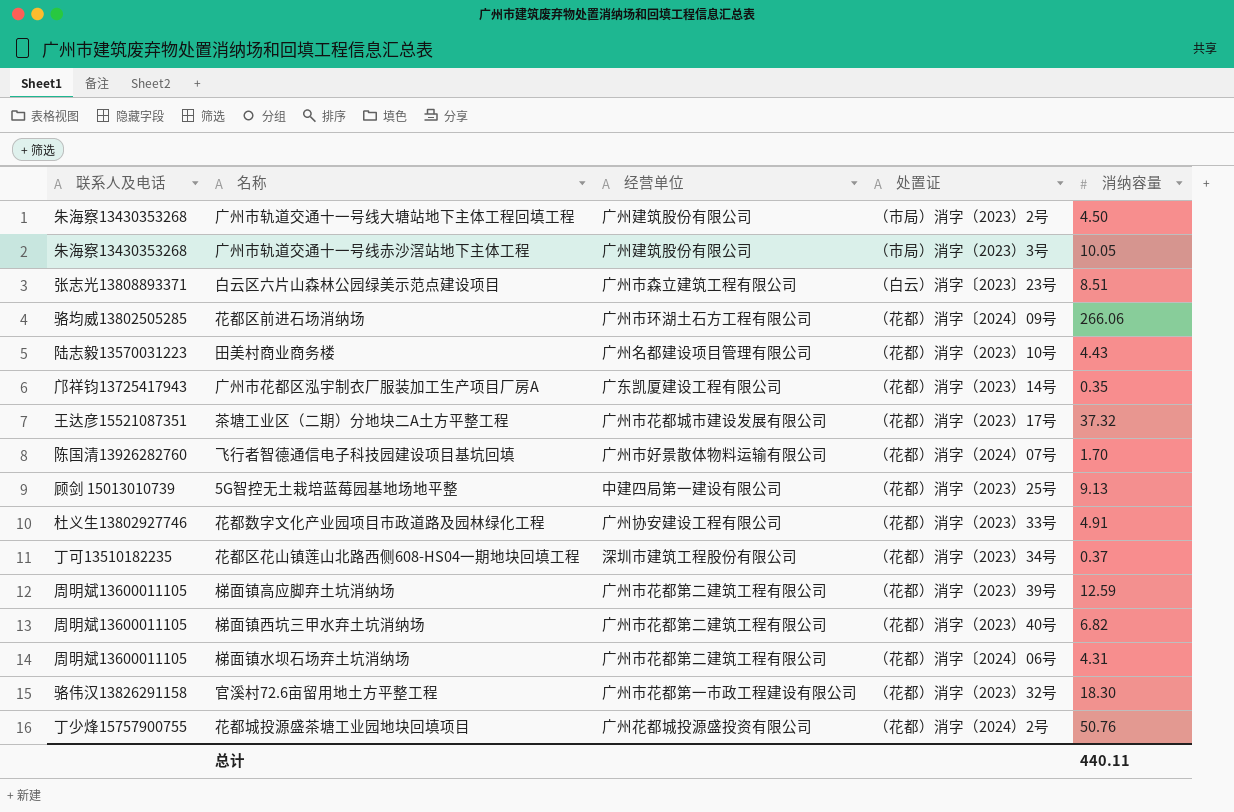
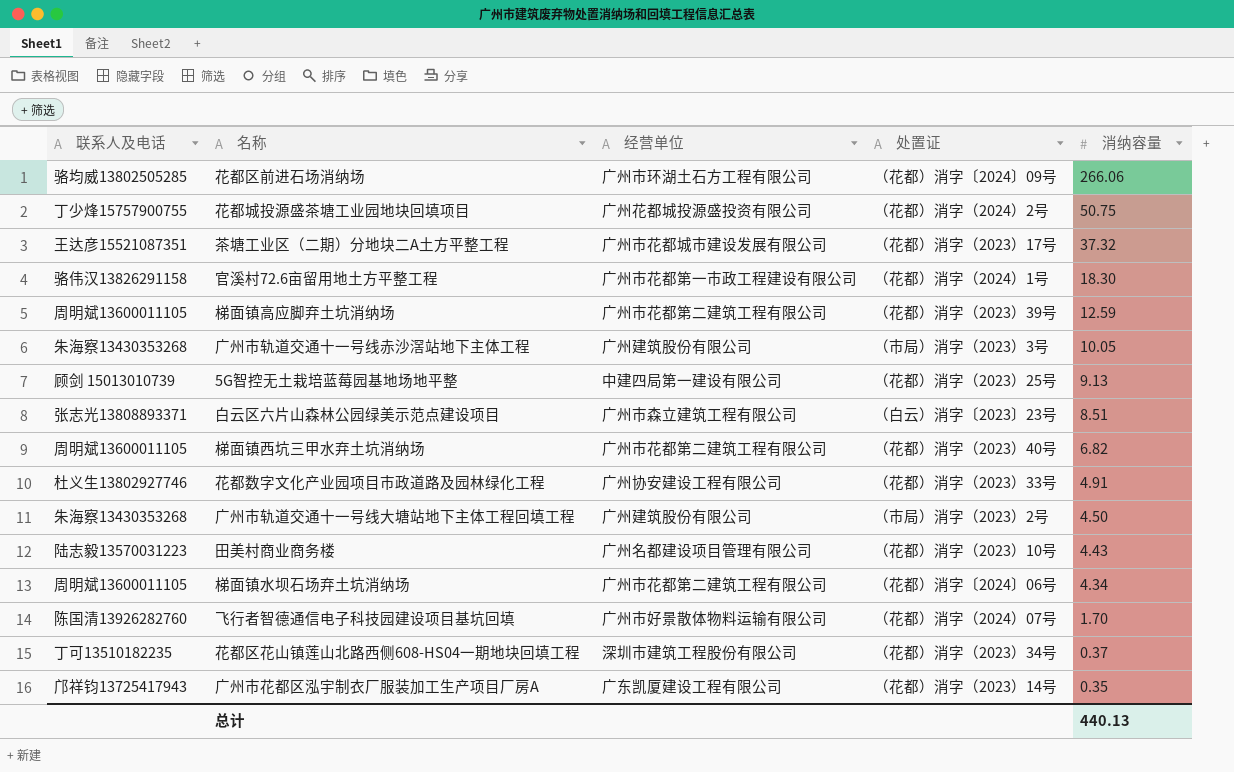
row order: none -> 消纳容量 descending
花都城投源盛茶塘工业园地块回填项目 | 消纳容量: 50.76 -> 50.75
官溪村72.6亩留用地土方平整工程 | 处置证: （花都）消字（2023）32号 -> （花都）消字（2024）1号
梯面镇水坝石场弃土坑消纳场 | 消纳容量: 4.31 -> 4.34
总计 | 消纳容量: 440.11 -> 440.13

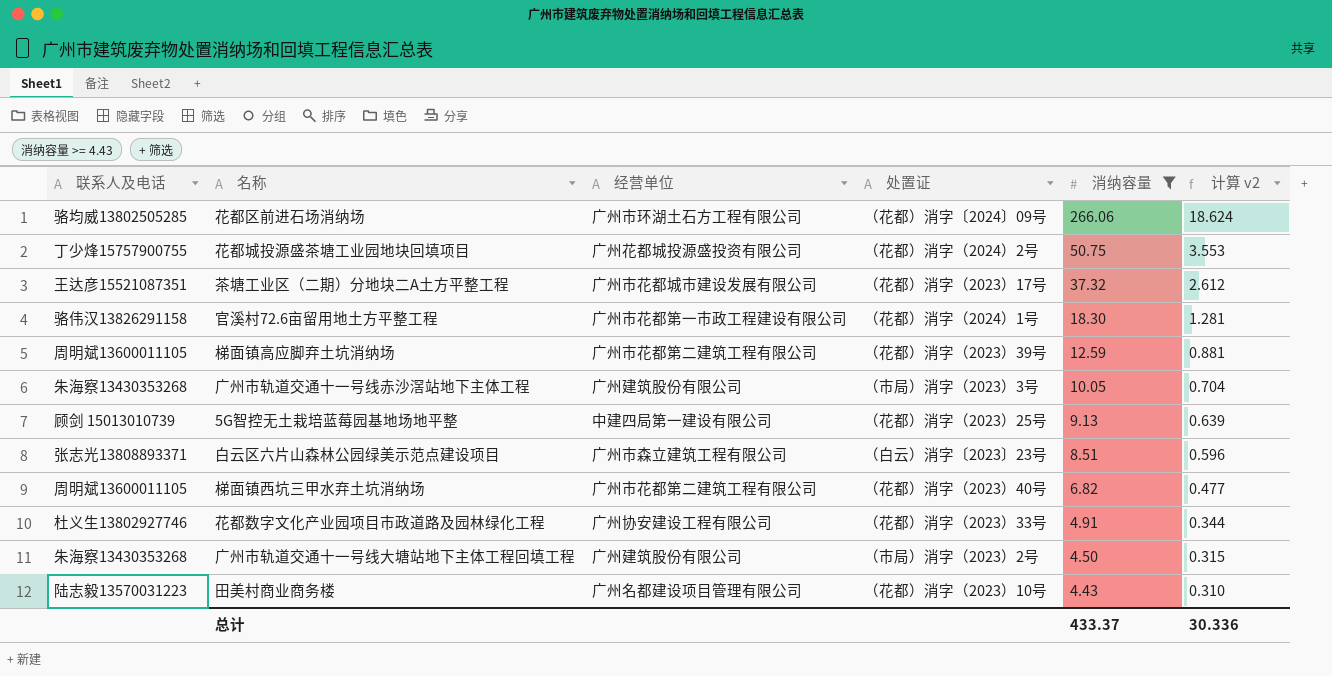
filter: none -> 消纳容量 >= 4.43
column 计算 v2 | formula: none -> [消纳容量] * 0.07
总计 | 消纳容量: 440.13 -> 433.37

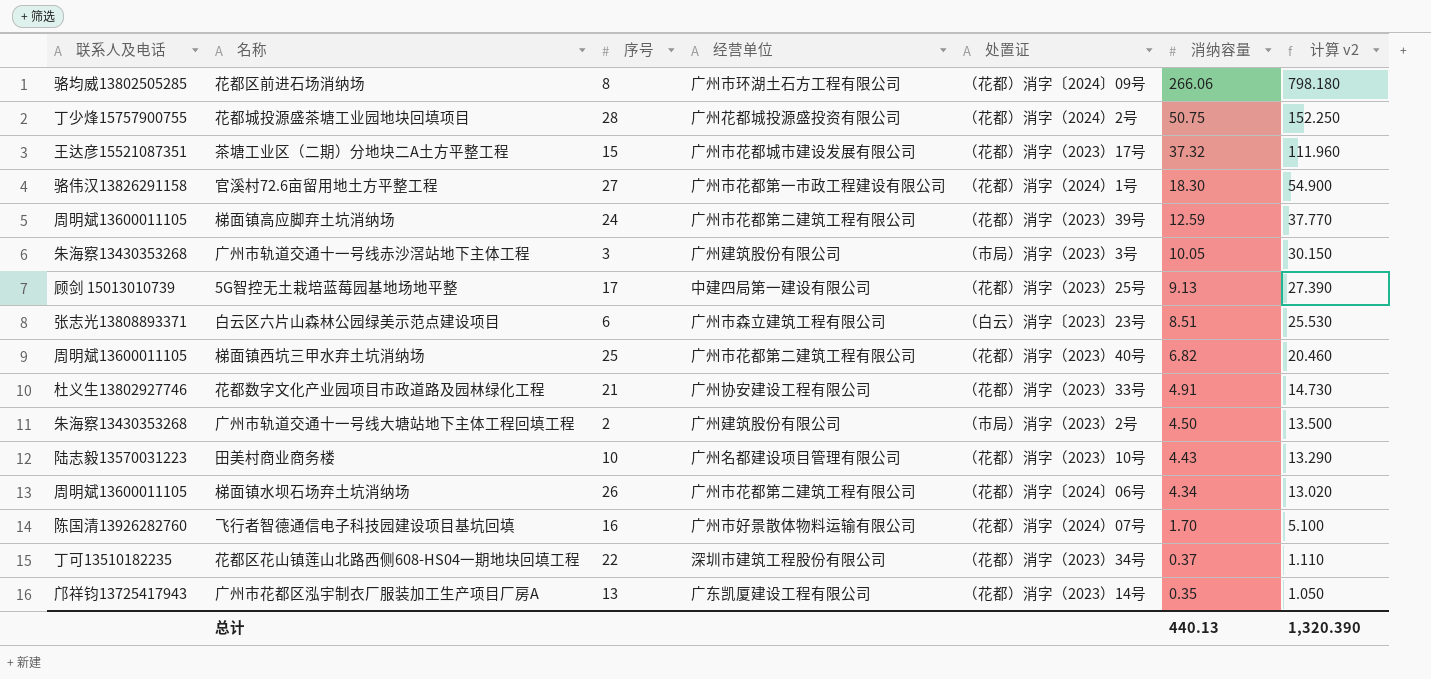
filter: 消纳容量 >= 4.43 -> none
column 序号 | position: none -> 3
column 计算 v2 | formula: [消纳容量] * 0.07 -> [消纳容量] * 3
总计 | 消纳容量: 433.37 -> 440.13
总计 | 计算 v2: 30.336 -> 1,320.390

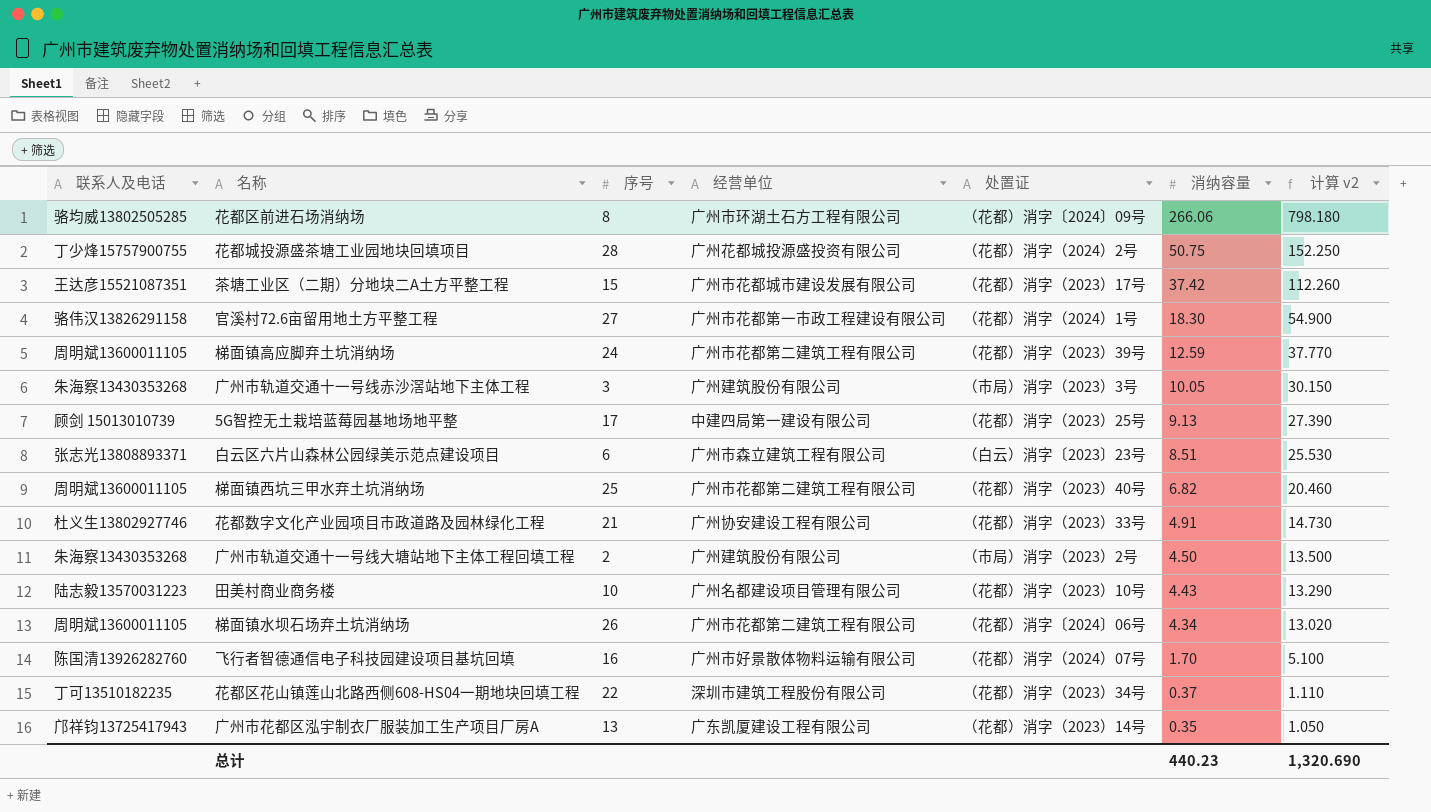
茶塘工业区（二期）分地块二A土方平整工程 | 消纳容量: 37.32 -> 37.42
茶塘工业区（二期）分地块二A土方平整工程 | 计算 v2: 111.960 -> 112.260
总计 | 消纳容量: 440.13 -> 440.23
总计 | 计算 v2: 1,320.390 -> 1,320.690

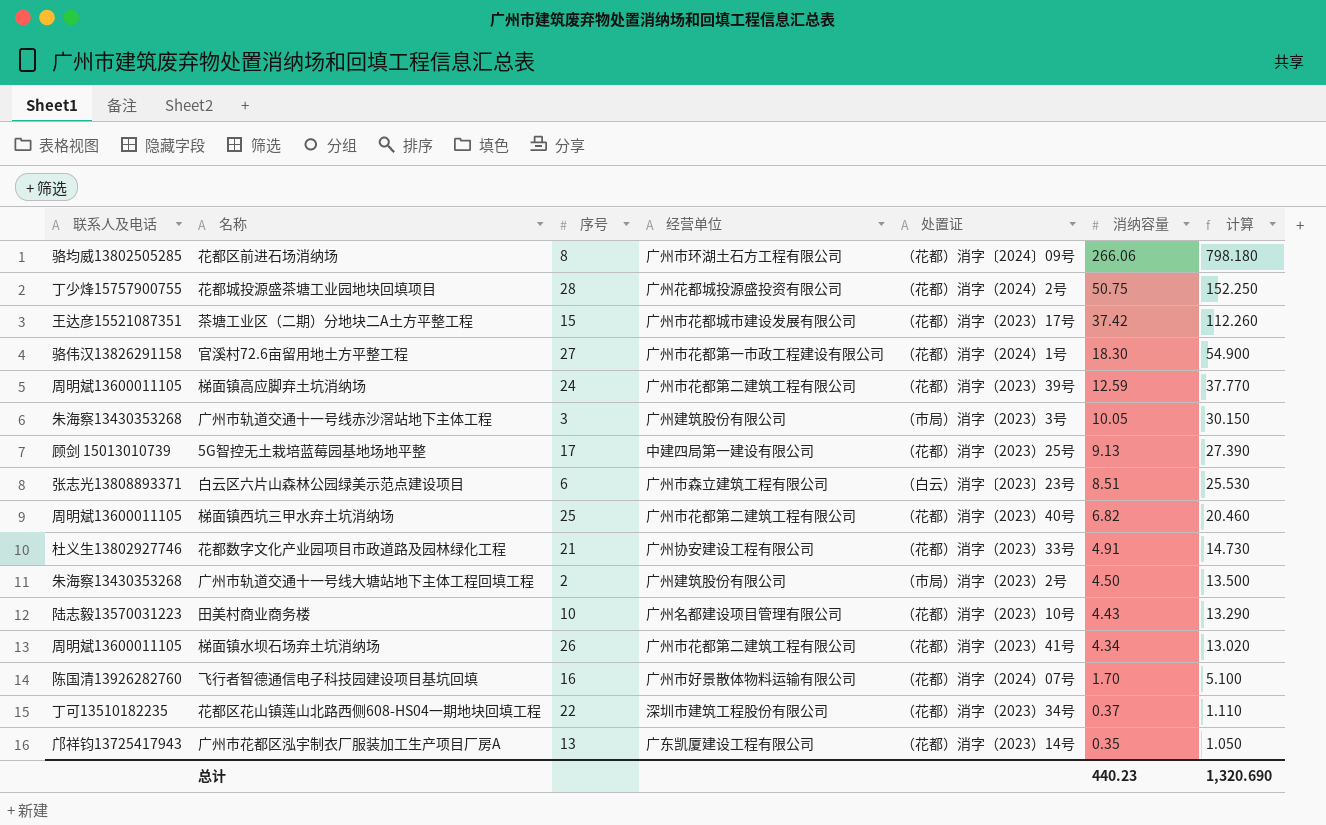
column name: 计算 v2 -> 计算
梯面镇水坝石场弃土坑消纳场 | 处置证: （花都）消字〔2024〕06号 -> （花都）消字（2023）41号

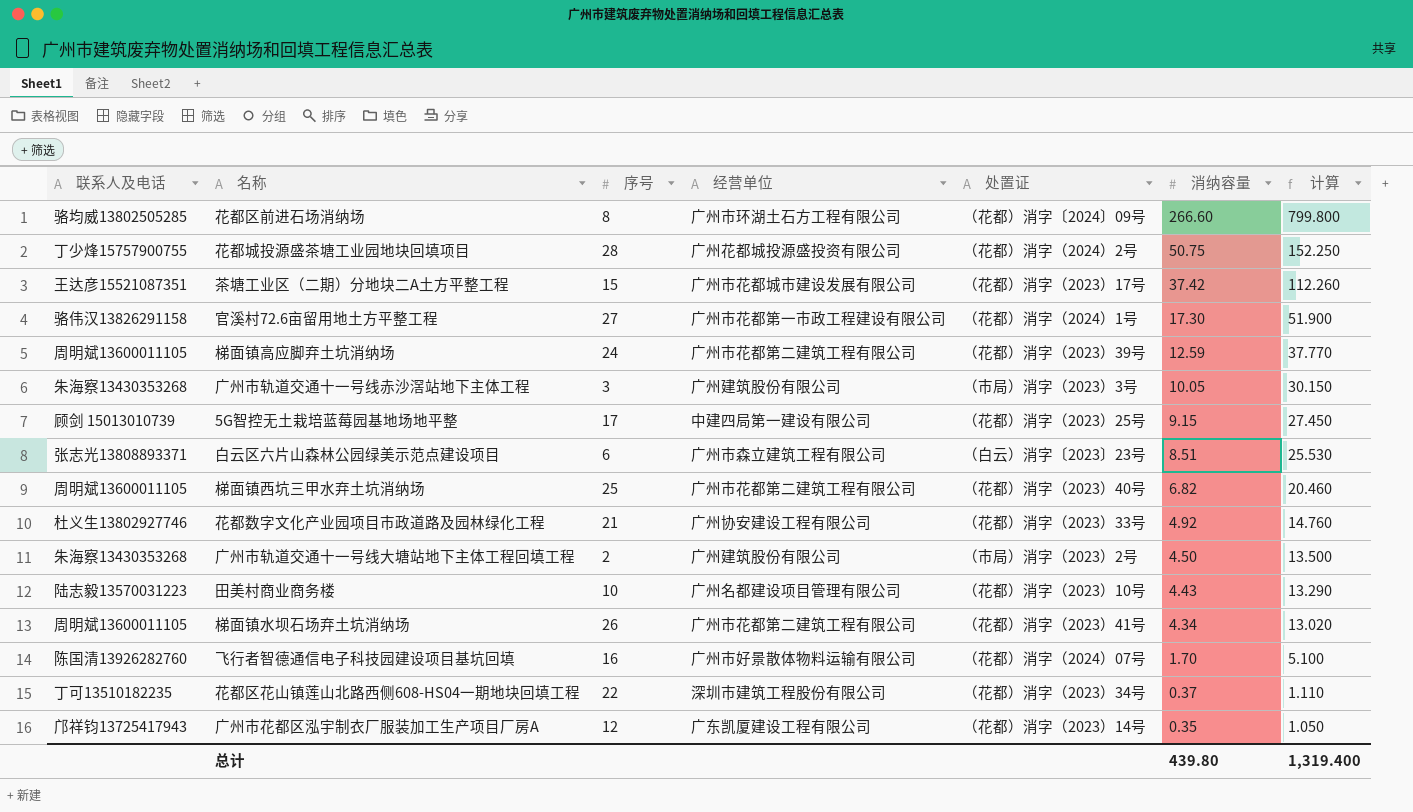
花都区前进石场消纳场 | 消纳容量: 266.06 -> 266.60
花都区前进石场消纳场 | 计算: 798.180 -> 799.800
官溪村72.6亩留用地土方平整工程 | 消纳容量: 18.30 -> 17.30
官溪村72.6亩留用地土方平整工程 | 计算: 54.900 -> 51.900
5G智控无土栽培蓝莓园基地场地平整 | 消纳容量: 9.13 -> 9.15
5G智控无土栽培蓝莓园基地场地平整 | 计算: 27.390 -> 27.450
花都数字文化产业园项目市政道路及园林绿化工程 | 消纳容量: 4.91 -> 4.92
花都数字文化产业园项目市政道路及园林绿化工程 | 计算: 14.730 -> 14.760
广州市花都区泓宇制衣厂服装加工生产项目厂房A | 序号: 13 -> 12
总计 | 消纳容量: 440.23 -> 439.80
总计 | 计算: 1,320.690 -> 1,319.400

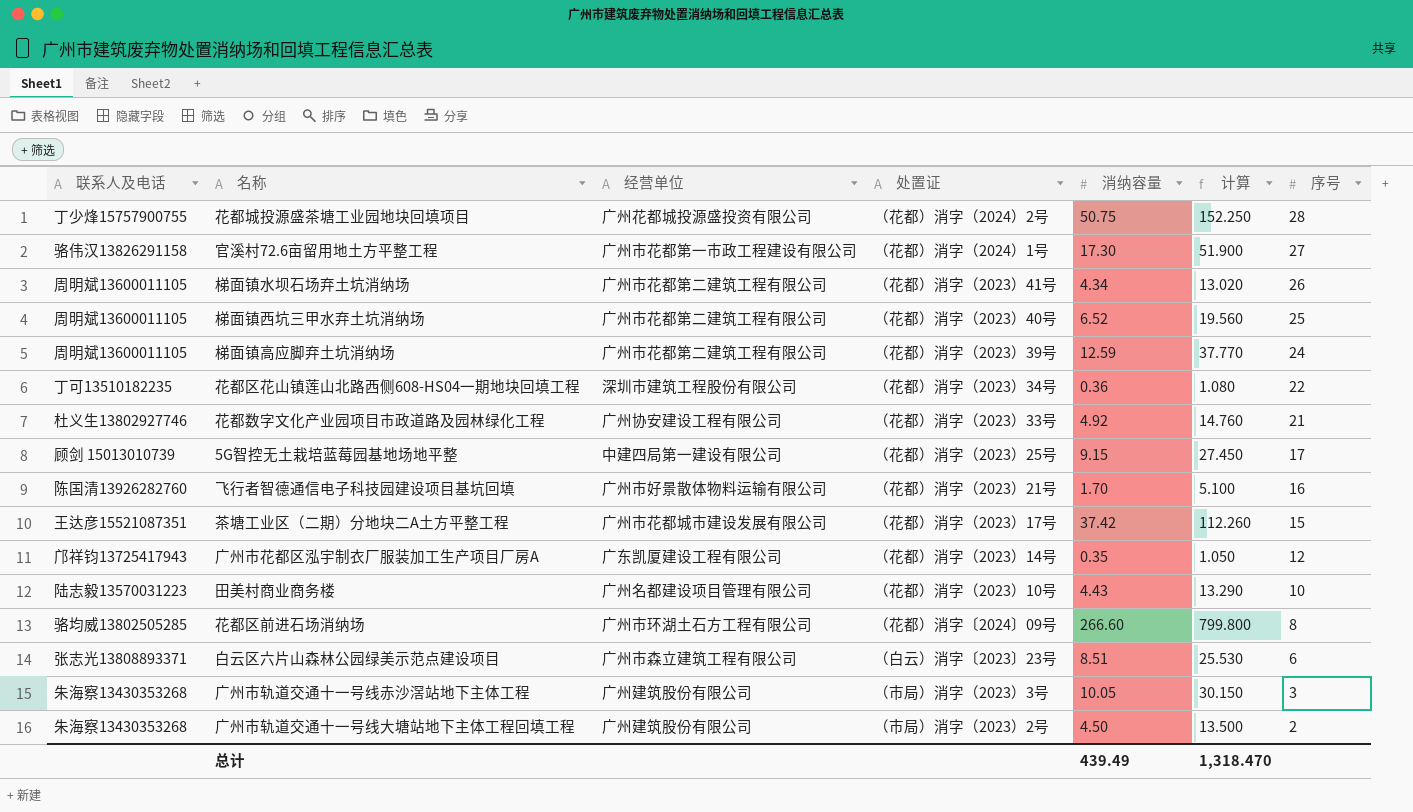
row order: 消纳容量 descending -> 序号 descending
column 序号 | position: 3 -> 7
梯面镇西坑三甲水弃土坑消纳场 | 消纳容量: 6.82 -> 6.52
梯面镇西坑三甲水弃土坑消纳场 | 计算: 20.460 -> 19.560
花都区花山镇莲山北路西侧608-HS04一期地块回填工程 | 消纳容量: 0.37 -> 0.36
花都区花山镇莲山北路西侧608-HS04一期地块回填工程 | 计算: 1.110 -> 1.080
飞行者智德通信电子科技园建设项目基坑回填 | 处置证: （花都）消字（2024）07号 -> （花都）消字（2023）21号
总计 | 消纳容量: 439.80 -> 439.49
总计 | 计算: 1,319.400 -> 1,318.470

